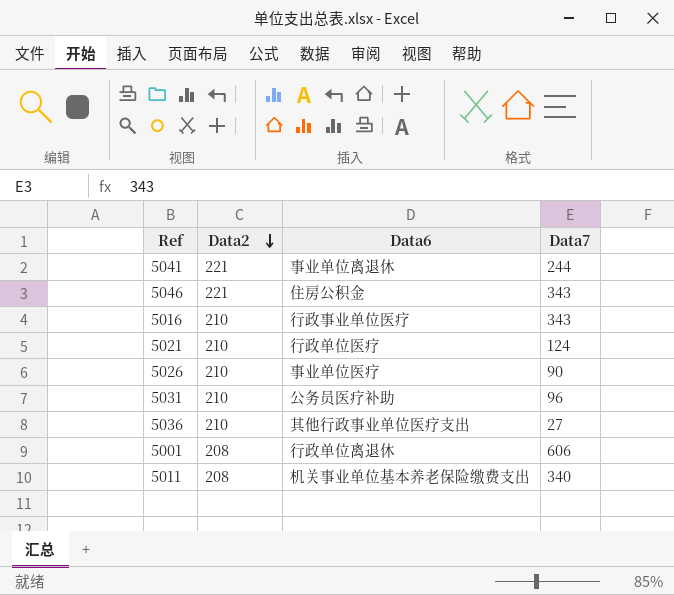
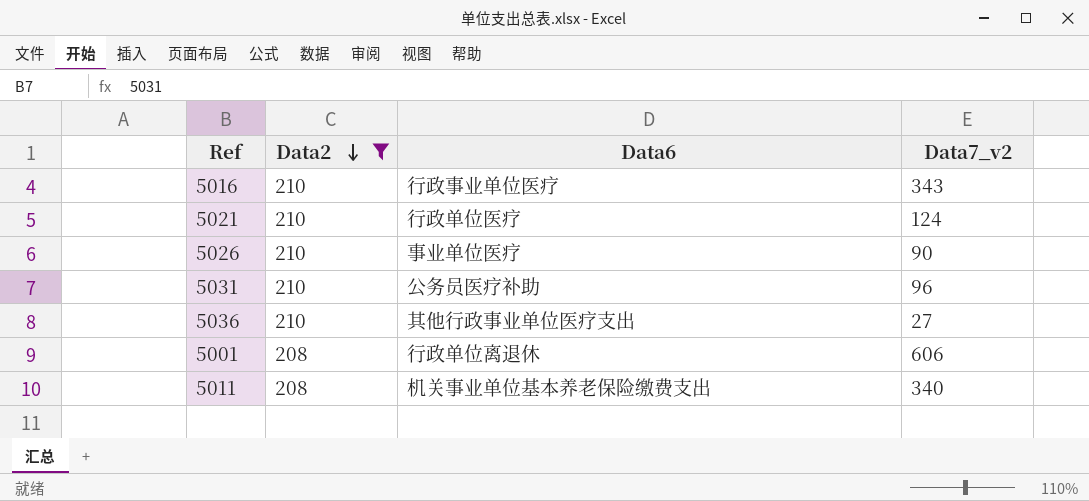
filter: none -> Data2 != 221
column name: Data7 -> Data7_v2

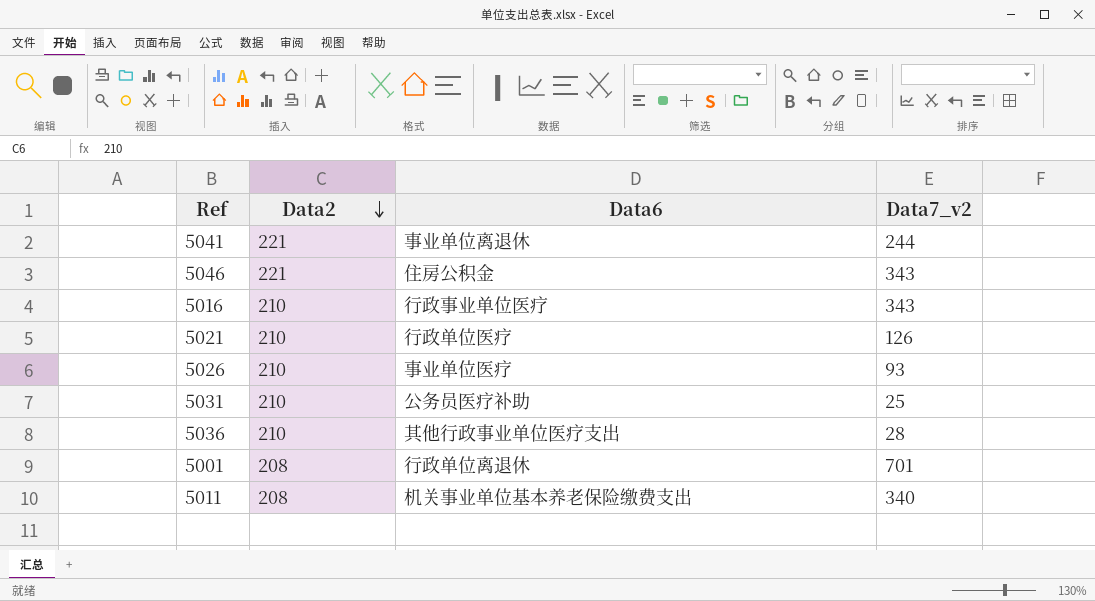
filter: Data2 != 221 -> none
5021 | Data7_v2: 124 -> 126
5026 | Data7_v2: 90 -> 93
5031 | Data7_v2: 96 -> 25
5036 | Data7_v2: 27 -> 28
5001 | Data7_v2: 606 -> 701

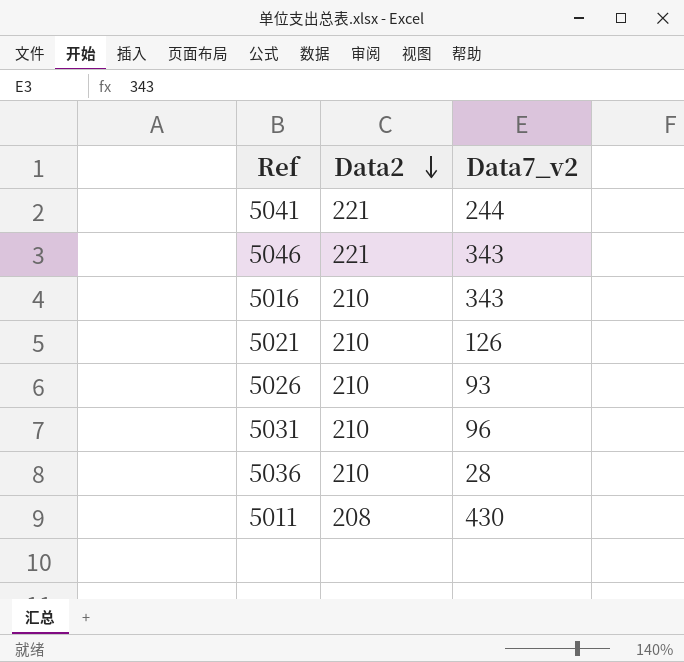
column Data6 | position: 3 -> none
row 5001: 208 | 行政单位离退休 | 701 -> none
5031 | Data7_v2: 25 -> 96
5011 | Data7_v2: 340 -> 430

